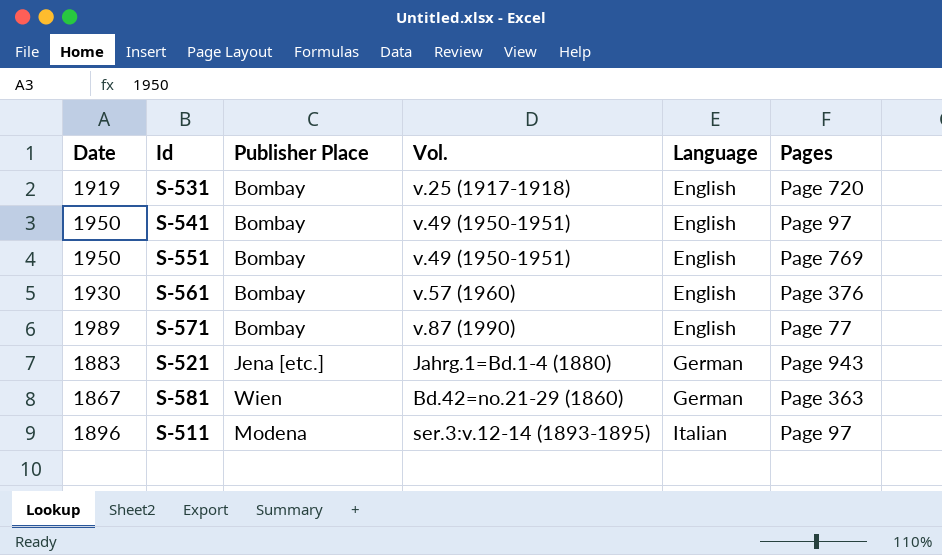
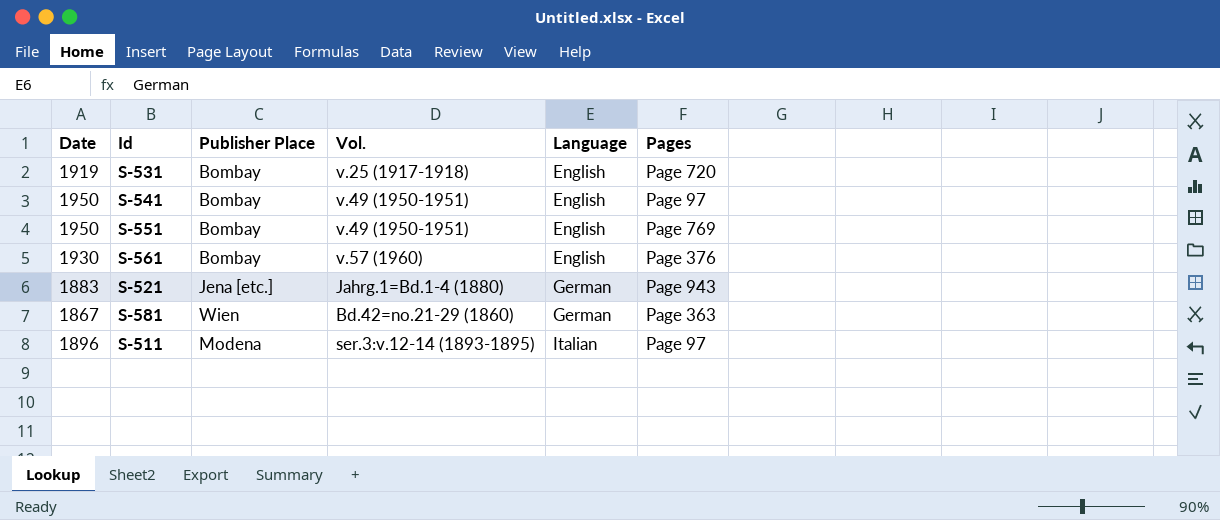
row S-571: 1989 | Bombay | v.87 (1990) | English | Page 77 -> none

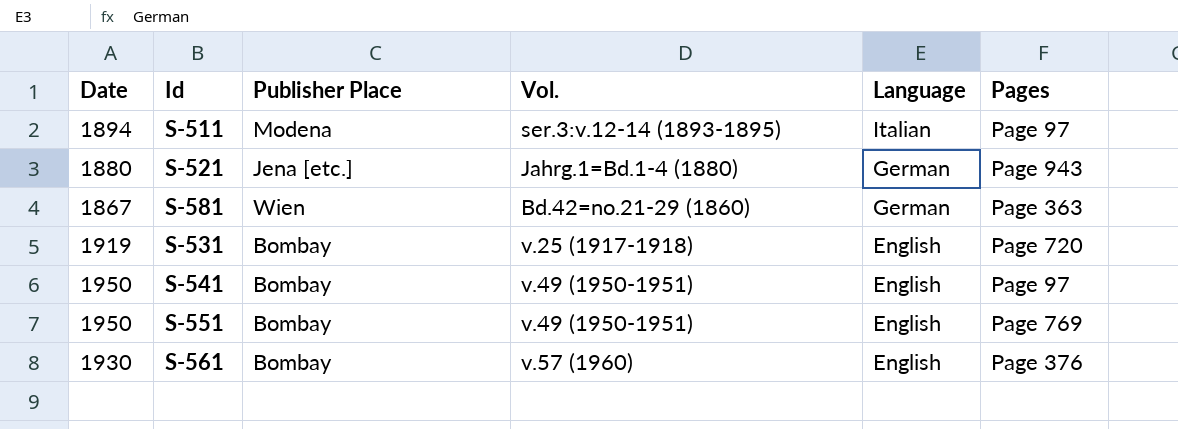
row order: Language ascending -> Language descending
S-511 | Date: 1896 -> 1894
S-521 | Date: 1883 -> 1880

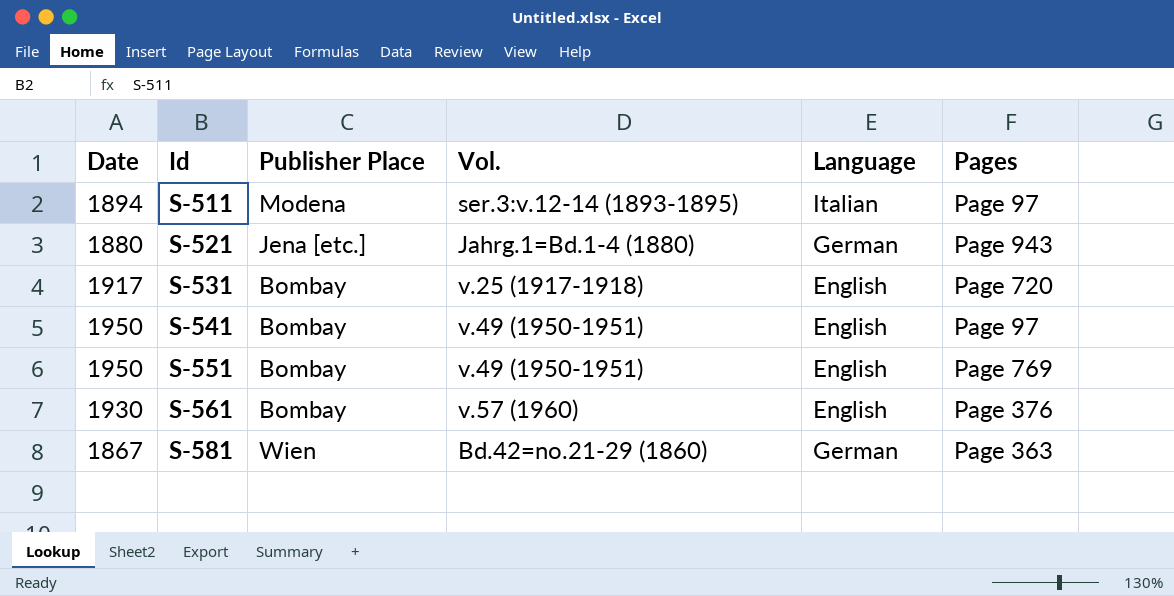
row order: Language descending -> Id ascending
S-531 | Date: 1919 -> 1917

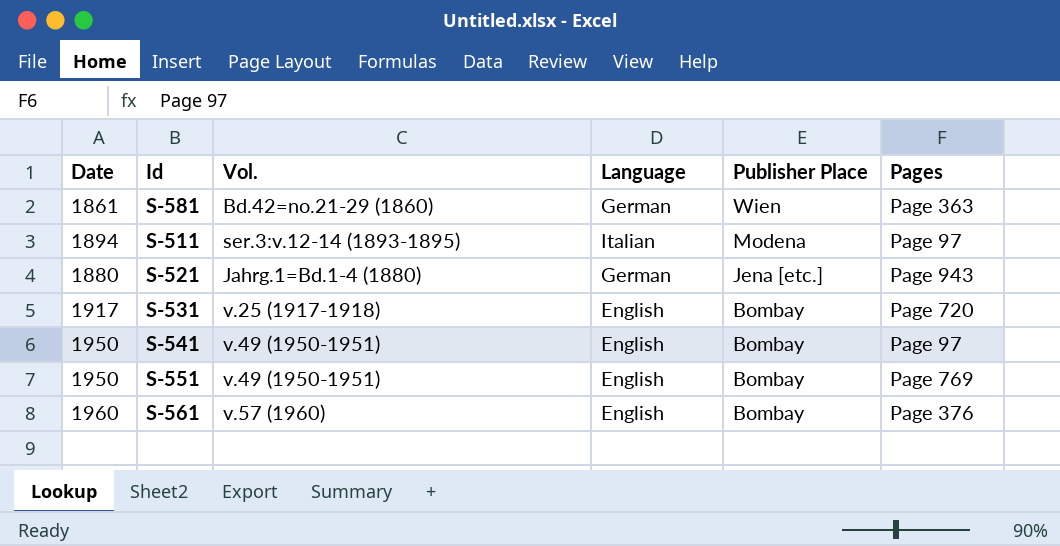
row order: Id ascending -> Publisher Place descending
column Publisher Place | position: 3 -> 5
S-581 | Date: 1867 -> 1861
S-561 | Date: 1930 -> 1960

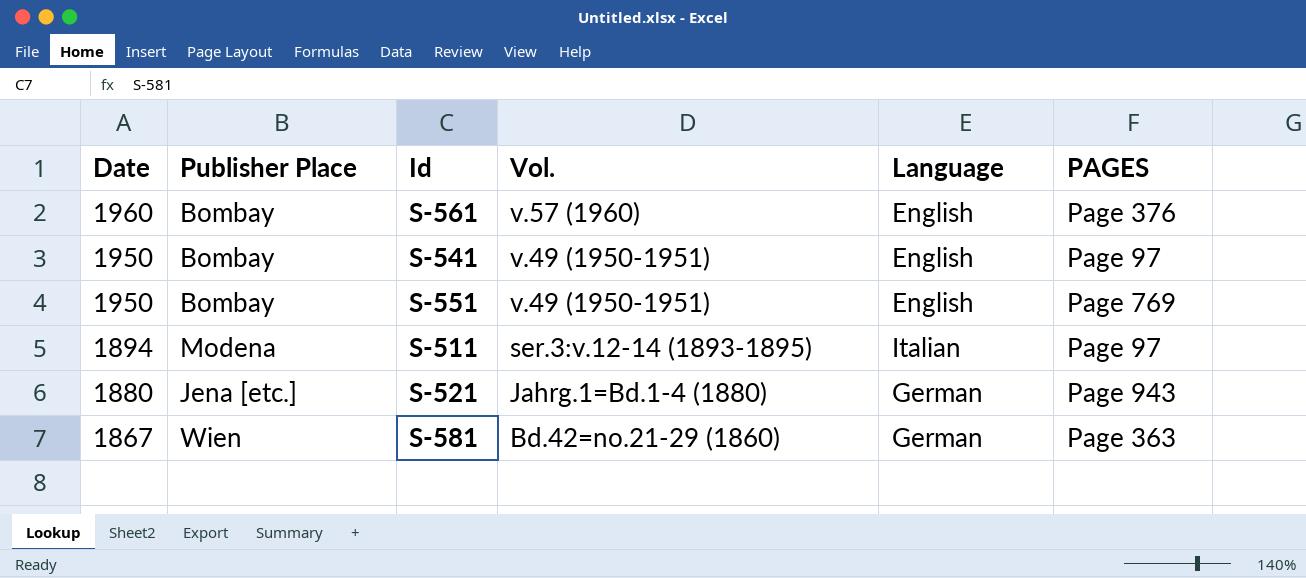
row order: Publisher Place descending -> Date descending
column Publisher Place | position: 5 -> 2
column name: Pages -> PAGES
row S-531: 1917 | v.25 (1917-1918) | English | Bombay | Page 720 -> none
S-581 | Date: 1861 -> 1867

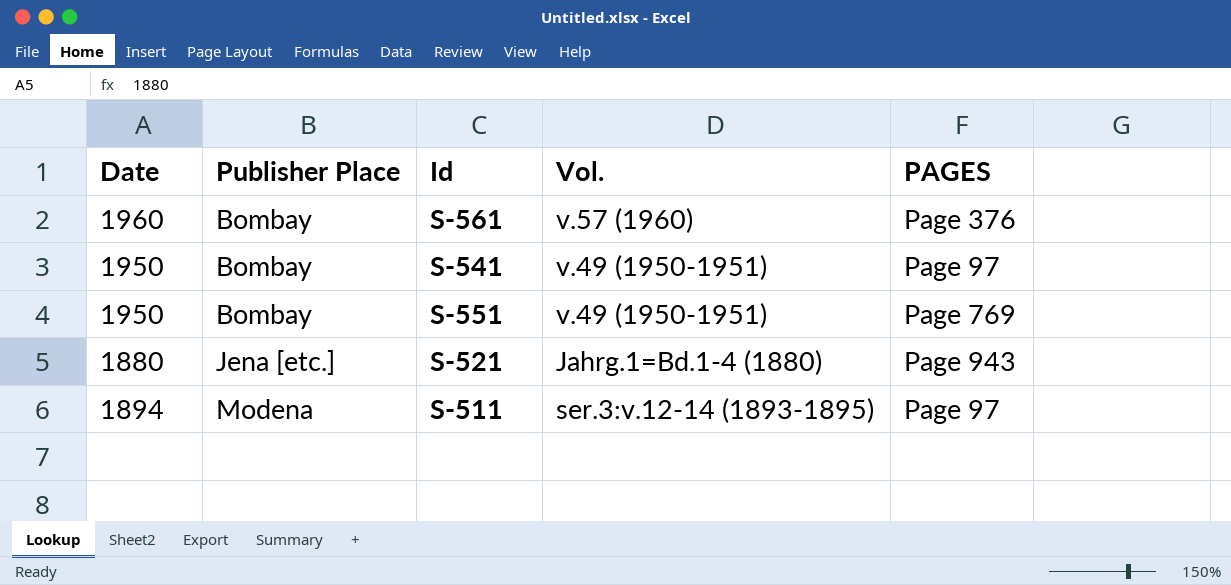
row order: Date descending -> Publisher Place ascending
column Language | position: 5 -> none
row S-581: 1867 | Wien | Bd.42=no.21-29 (1860) | German | Page 363 -> none

